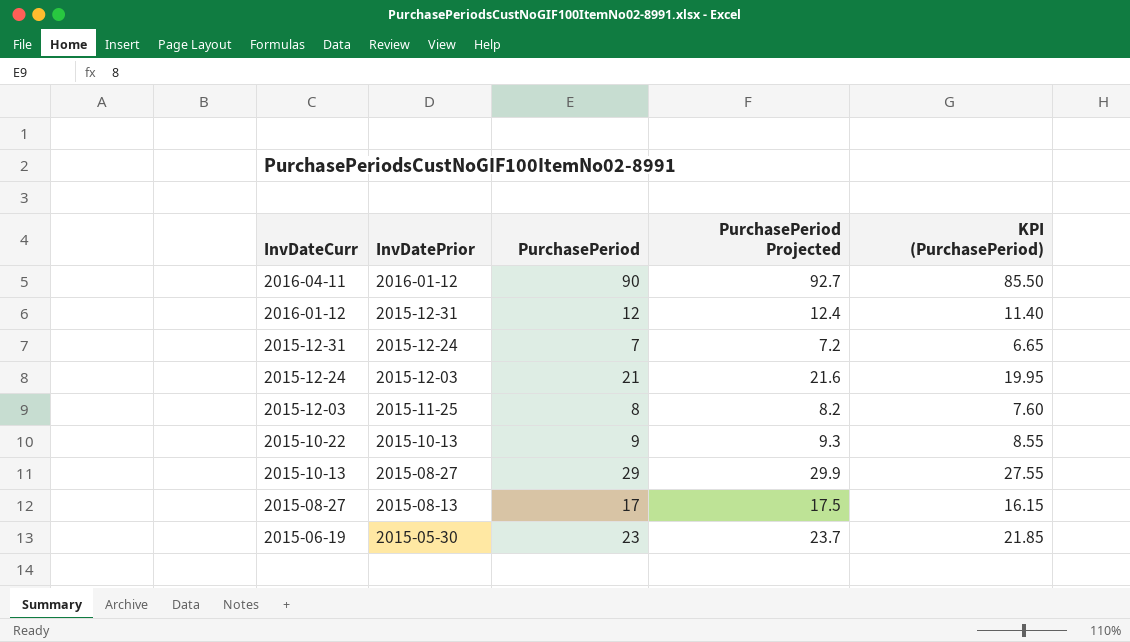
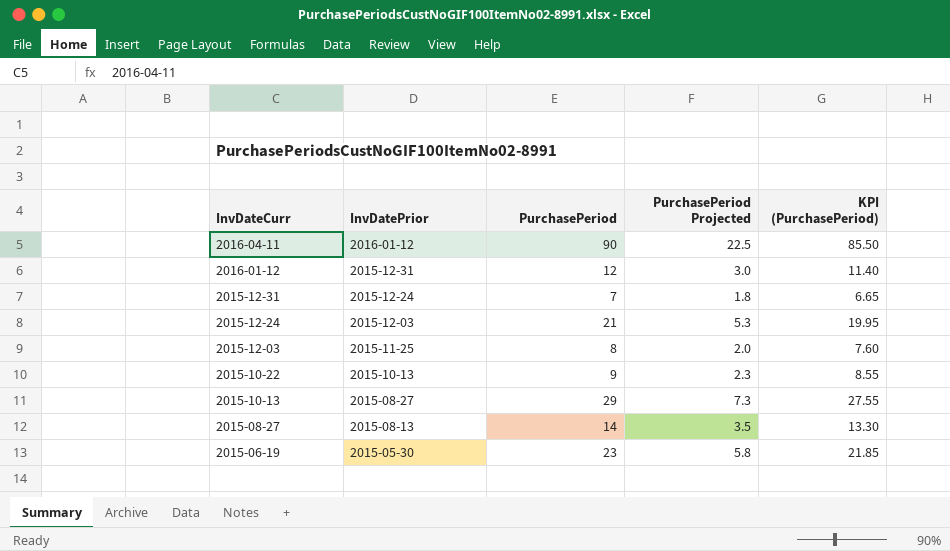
column PurchasePeriod Projected | formula: [PurchasePeriod] * 1.03 -> [PurchasePeriod] * 0.25
2015-08-27 | PurchasePeriod: 17 -> 14
2015-08-27 | KPI (PurchasePeriod): 16.15 -> 13.30

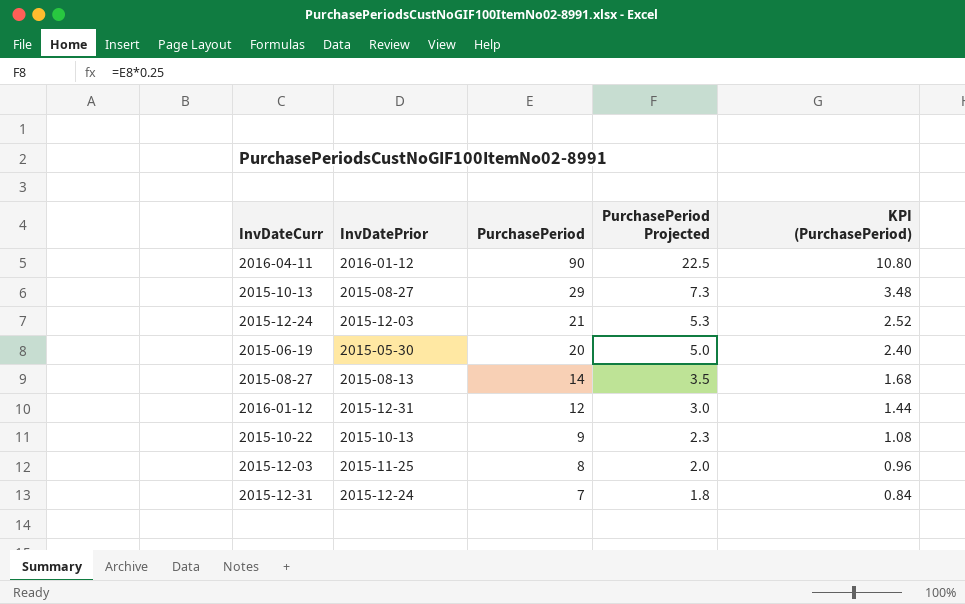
row order: InvDateCurr descending -> PurchasePeriod descending
column KPI (PurchasePeriod) | formula: [PurchasePeriod] * 0.95 -> [PurchasePeriod] * 0.12
2015-06-19 | PurchasePeriod: 23 -> 20
2015-06-19 | PurchasePeriod Projected: 5.8 -> 5.0

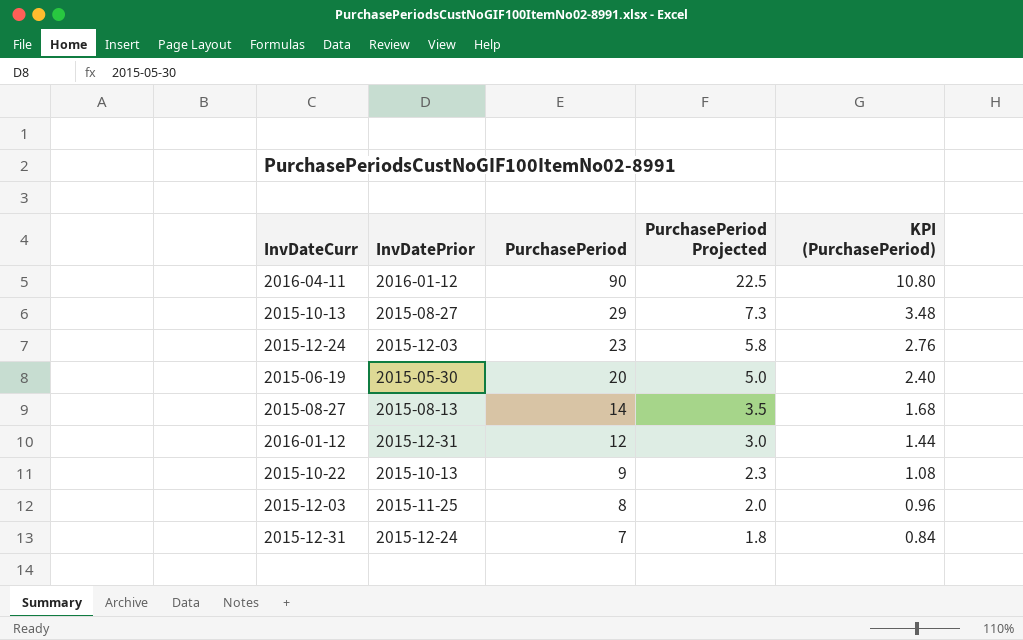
2015-12-24 | PurchasePeriod: 21 -> 23
2015-12-24 | PurchasePeriod Projected: 5.3 -> 5.8
2015-12-24 | KPI (PurchasePeriod): 2.52 -> 2.76

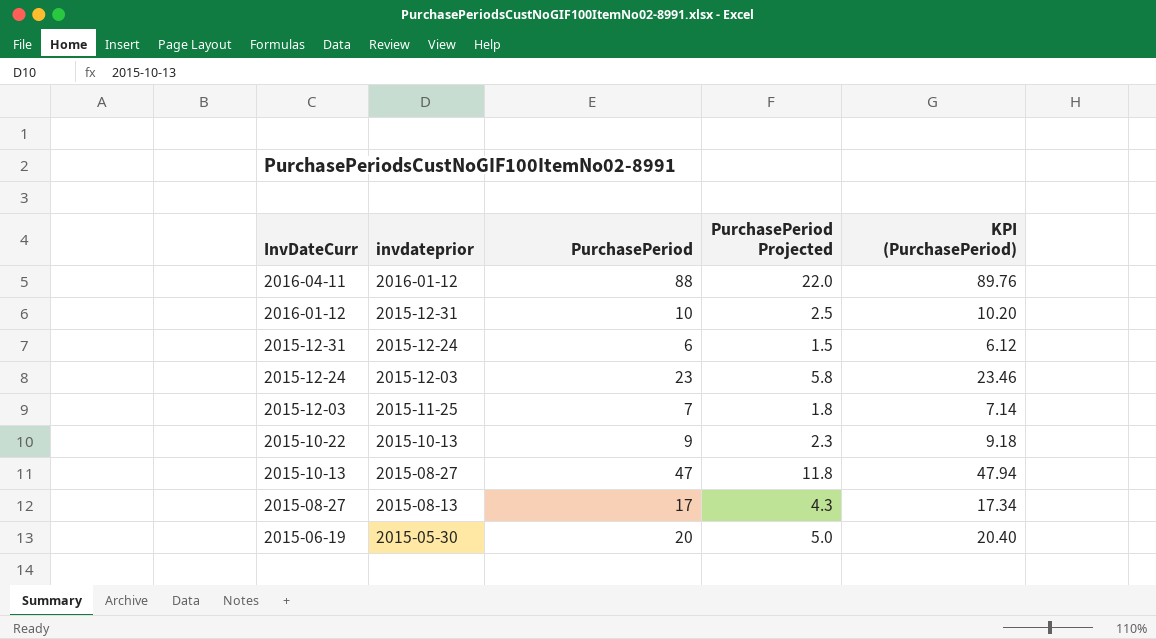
row order: PurchasePeriod descending -> InvDateCurr descending
column name: InvDatePrior -> invdateprior
column KPI (PurchasePeriod) | formula: [PurchasePeriod] * 0.12 -> [PurchasePeriod] * 1.02
2016-04-11 | PurchasePeriod: 90 -> 88
2016-04-11 | PurchasePeriod Projected: 22.5 -> 22.0
2016-01-12 | PurchasePeriod: 12 -> 10
2016-01-12 | PurchasePeriod Projected: 3.0 -> 2.5
2015-12-31 | PurchasePeriod: 7 -> 6
2015-12-31 | PurchasePeriod Projected: 1.8 -> 1.5
2015-12-03 | PurchasePeriod: 8 -> 7
2015-12-03 | PurchasePeriod Projected: 2.0 -> 1.8
2015-10-13 | PurchasePeriod: 29 -> 47
2015-10-13 | PurchasePeriod Projected: 7.3 -> 11.8
2015-08-27 | PurchasePeriod: 14 -> 17
2015-08-27 | PurchasePeriod Projected: 3.5 -> 4.3

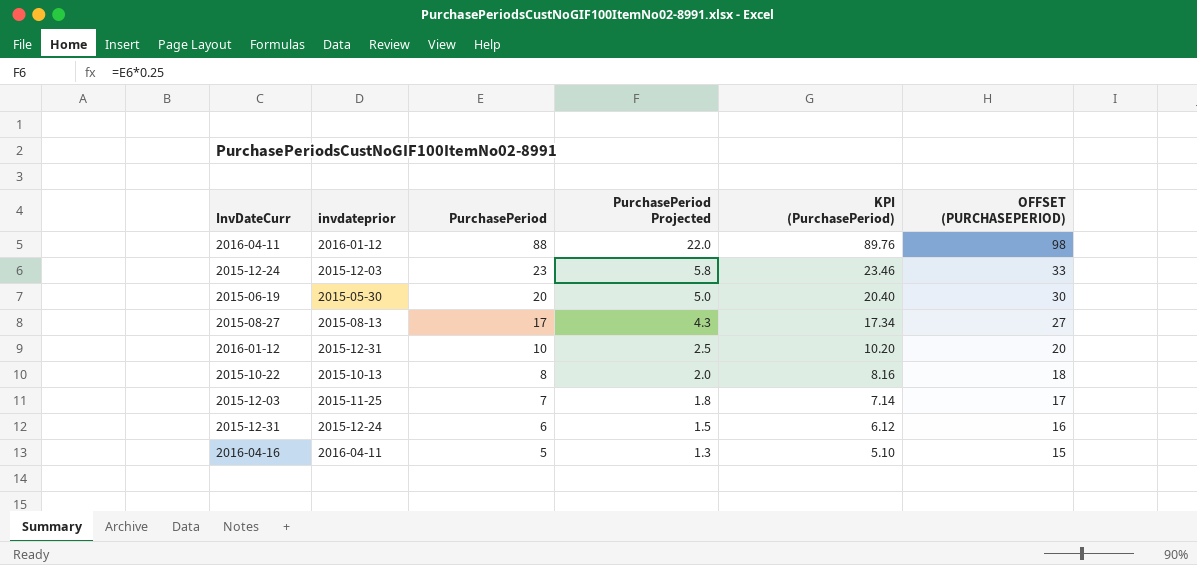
row order: InvDateCurr descending -> PurchasePeriod descending
column OFFSET (PURCHASEPERIOD) | formula: none -> [PurchasePeriod] + 10
row 2015-10-13: 2015-08-27 | 47 | 11.8 | 47.94 -> none
2015-10-22 | PurchasePeriod: 9 -> 8
2015-10-22 | PurchasePeriod Projected: 2.3 -> 2.0
2015-10-22 | KPI (PurchasePeriod): 9.18 -> 8.16
row 2016-04-16: none -> 2016-04-11 | 5 | 1.3 | 5.10 | 15

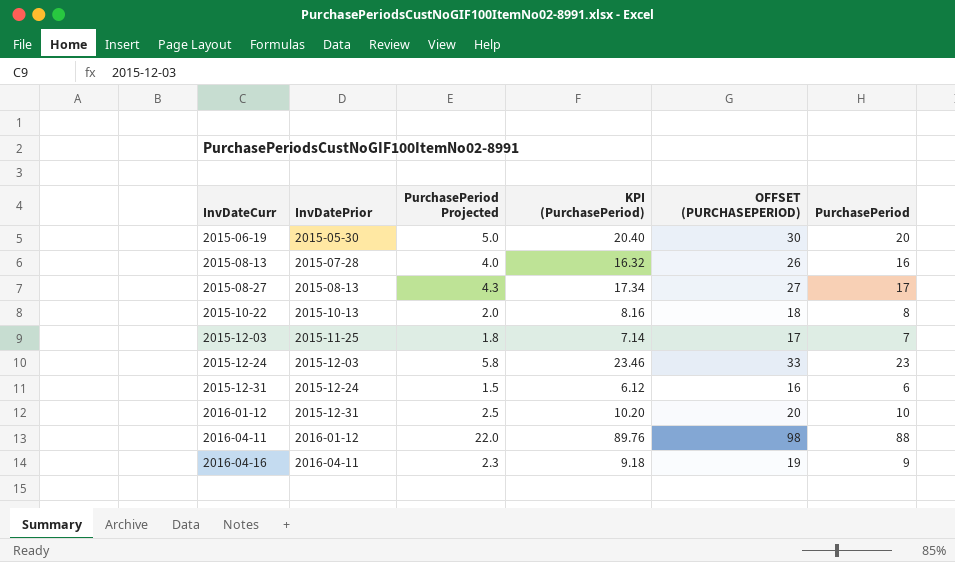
row order: PurchasePeriod descending -> InvDateCurr ascending
column name: invdateprior -> InvDatePrior
column PurchasePeriod | position: 3 -> 6
row 2015-08-13: none -> 2015-07-28 | 4.0 | 16.32 | 26 | 16
2016-04-16 | PurchasePeriod Projected: 1.3 -> 2.3
2016-04-16 | KPI (PurchasePeriod): 5.10 -> 9.18
2016-04-16 | OFFSET (PURCHASEPERIOD): 15 -> 19
2016-04-16 | PurchasePeriod: 5 -> 9

